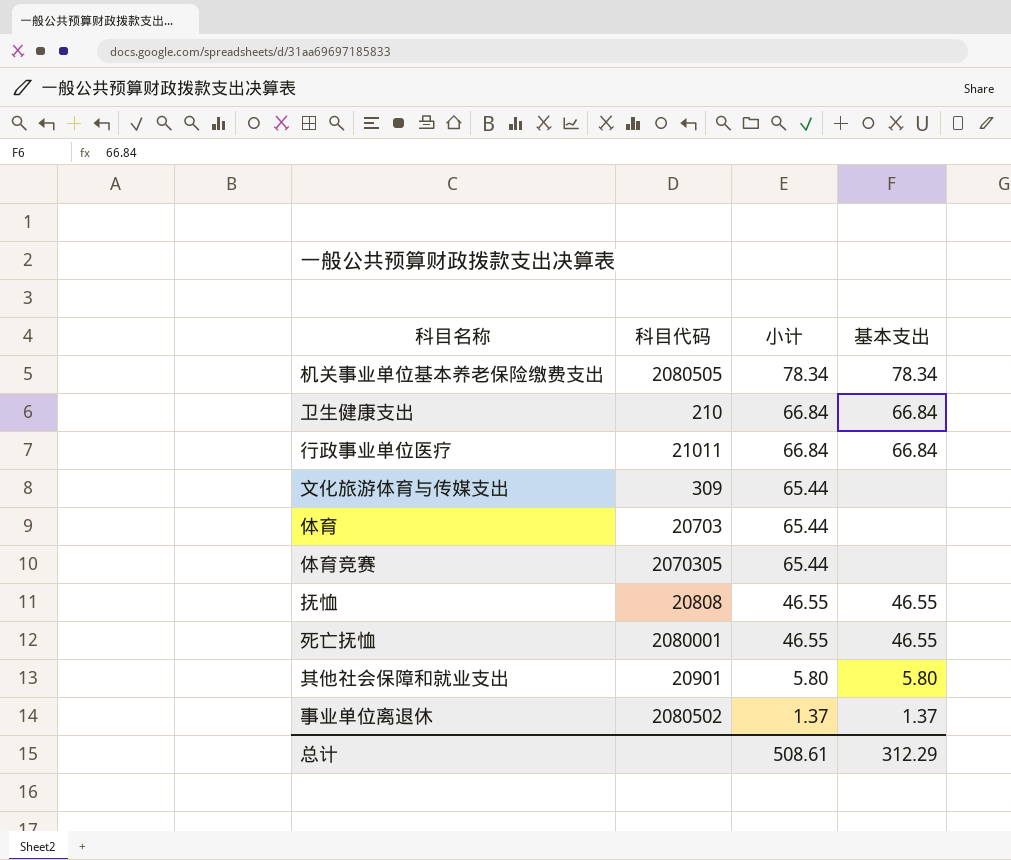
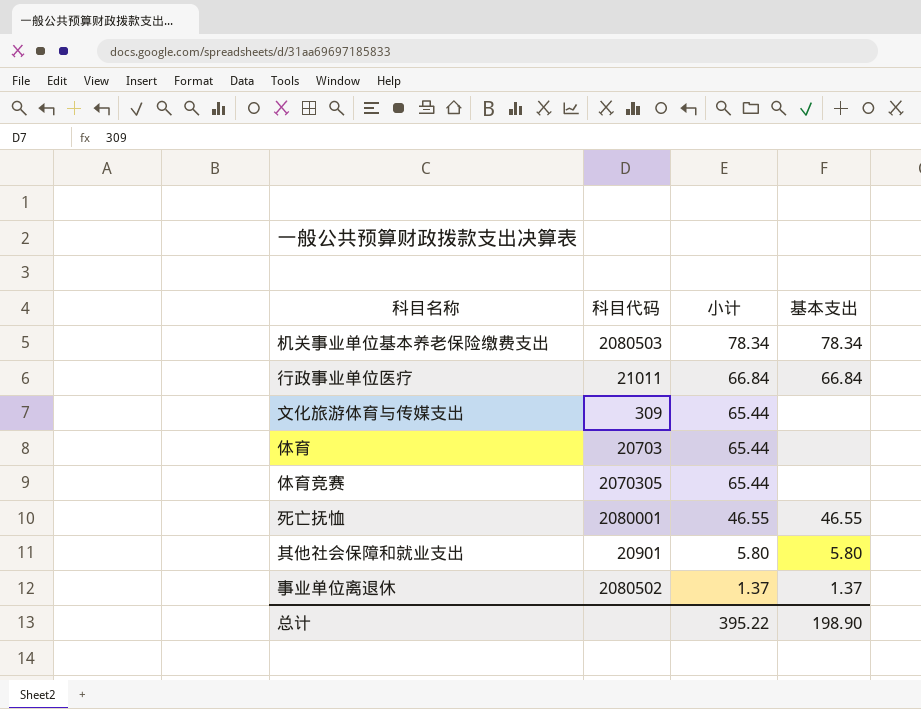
row 卫生健康支出: 210 | 66.84 | 66.84 -> none
row 抚恤: 20808 | 46.55 | 46.55 -> none
机关事业单位基本养老保险缴费支出 | 科目代码: 2080505 -> 2080503
总计 | 小计: 508.61 -> 395.22
总计 | 基本支出: 312.29 -> 198.90

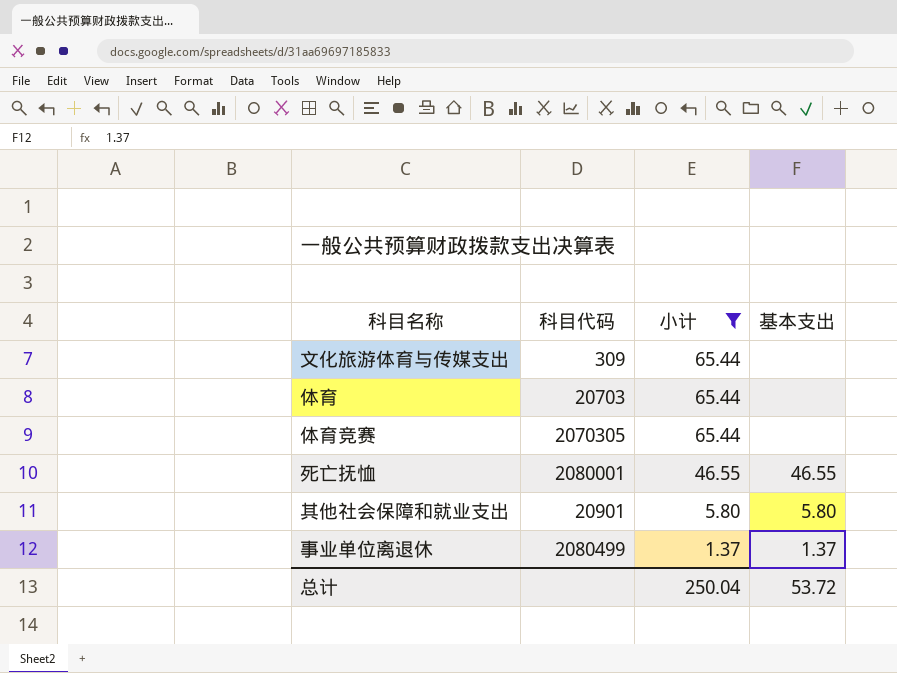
filter: none -> 小计 <= 65.44
事业单位离退休 | 科目代码: 2080502 -> 2080499
总计 | 小计: 395.22 -> 250.04
总计 | 基本支出: 198.90 -> 53.72

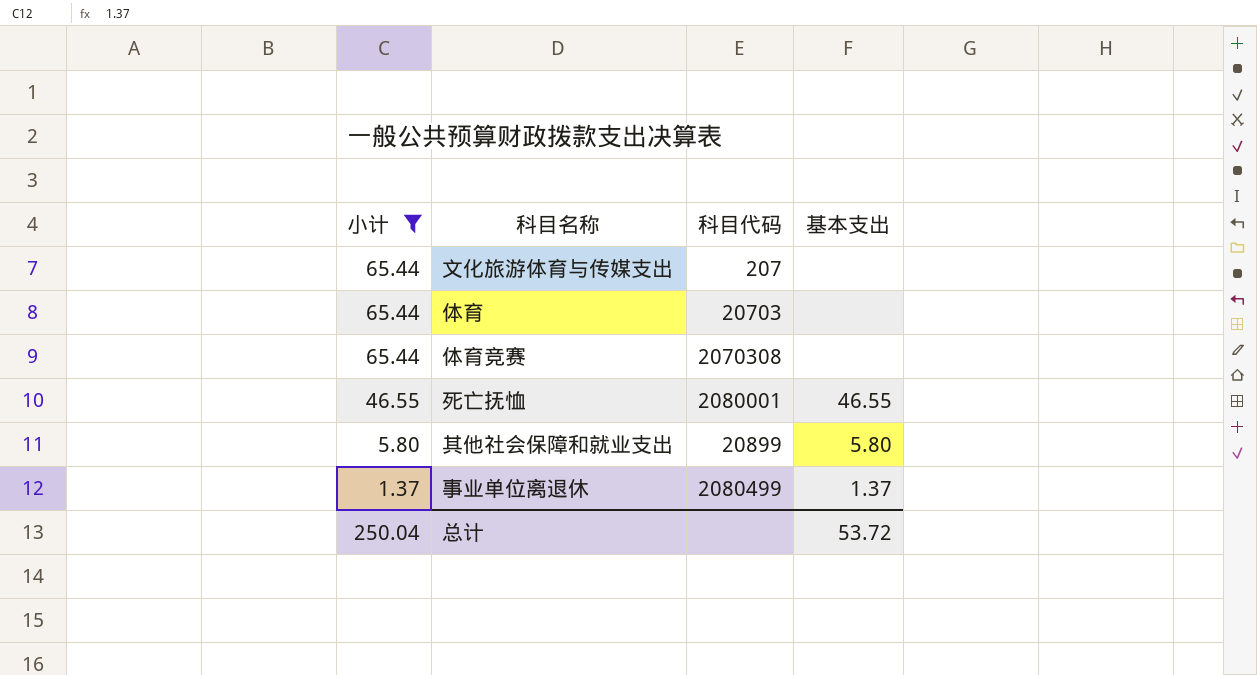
column 小计 | position: 3 -> 1
文化旅游体育与传媒支出 | 科目代码: 309 -> 207
体育竞赛 | 科目代码: 2070305 -> 2070308
其他社会保障和就业支出 | 科目代码: 20901 -> 20899

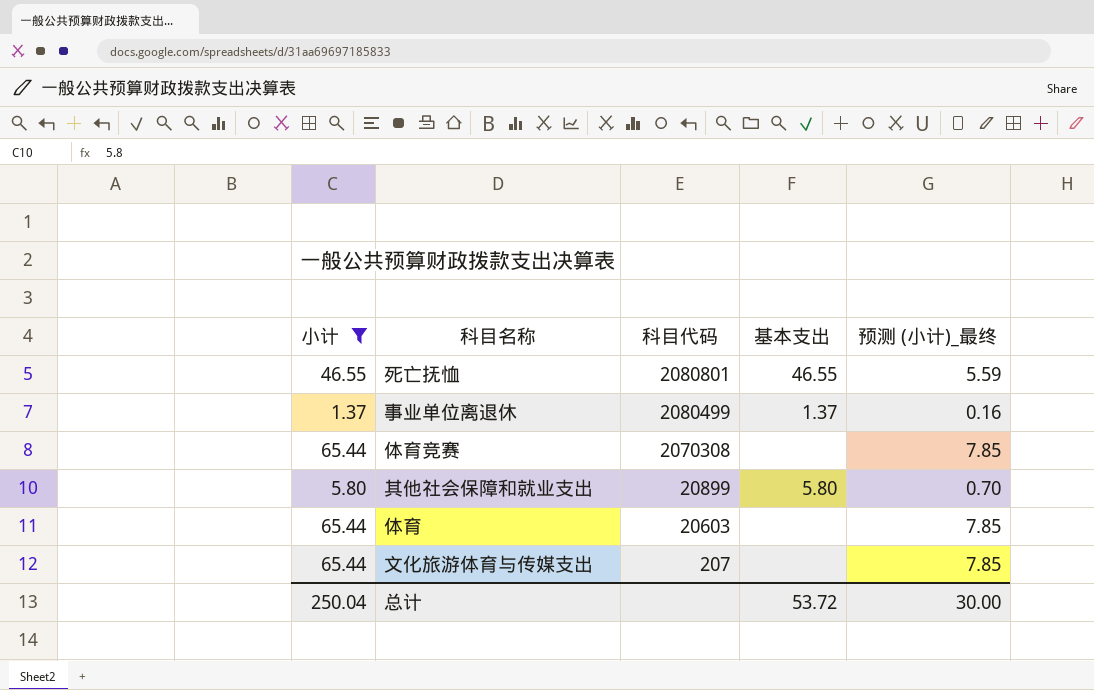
row order: 小计 descending -> 科目代码 descending
column 预测 (小计)_最终 | formula: none -> [小计] * 0.12
死亡抚恤 | 科目代码: 2080001 -> 2080801
体育 | 科目代码: 20703 -> 20603

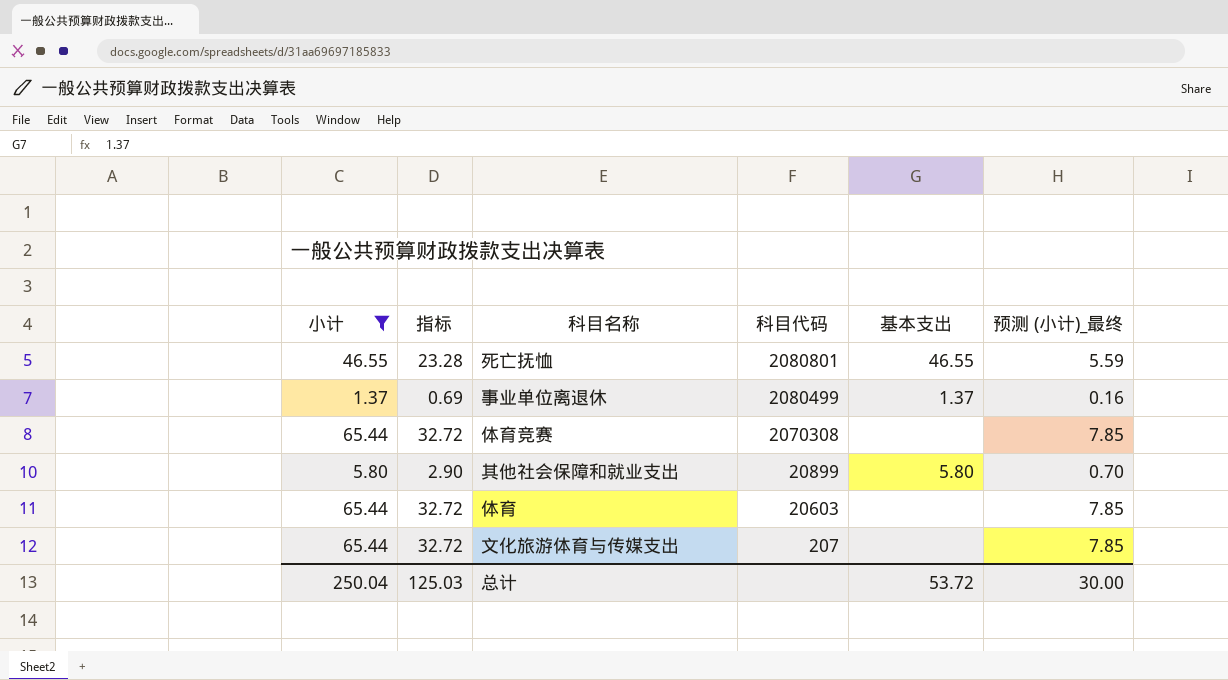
column 指标 | formula: none -> [小计] * 0.5

